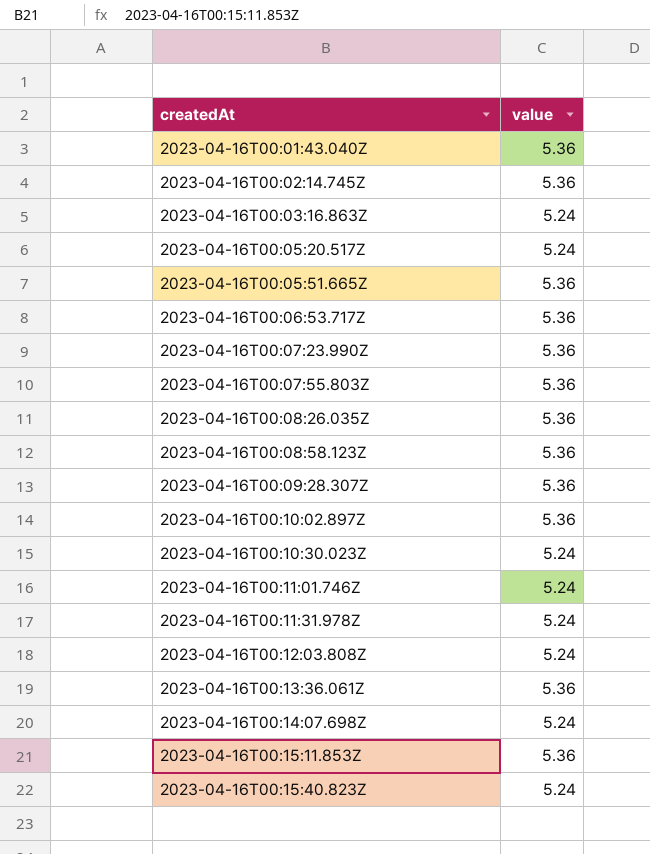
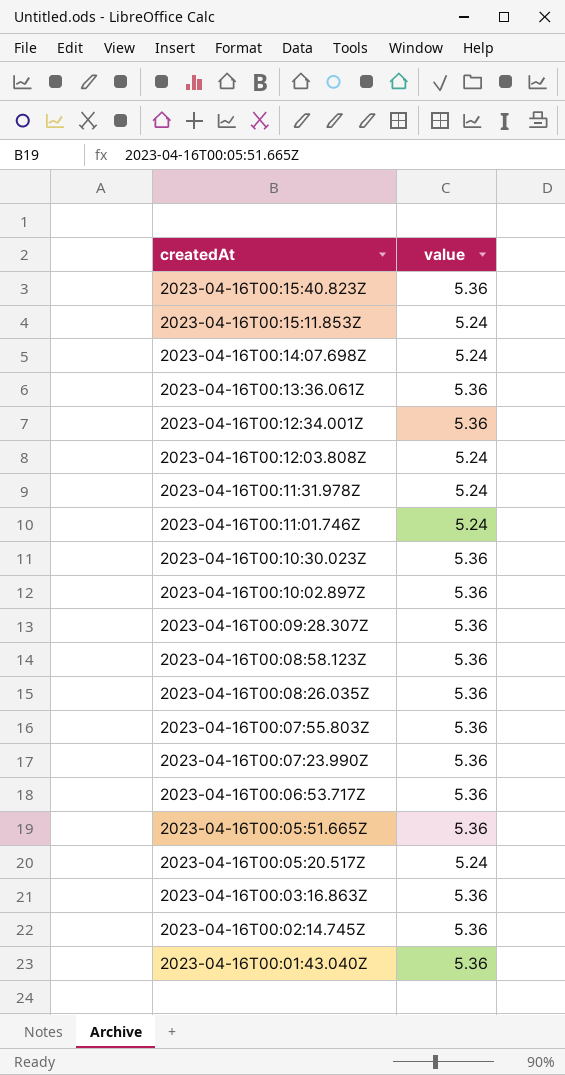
row order: createdAt ascending -> createdAt descending
2023-04-16T00:15:40.823Z | value: 5.24 -> 5.36
2023-04-16T00:15:11.853Z | value: 5.36 -> 5.24
row 2023-04-16T00:12:34.001Z: none -> 5.36
2023-04-16T00:10:30.023Z | value: 5.24 -> 5.36
2023-04-16T00:03:16.863Z | value: 5.24 -> 5.36

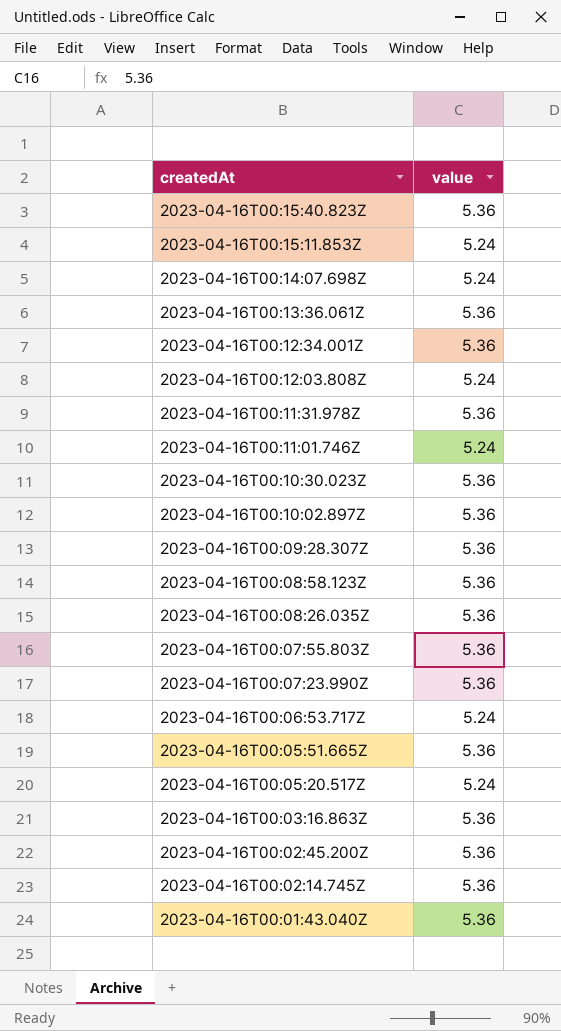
2023-04-16T00:11:31.978Z | value: 5.24 -> 5.36
2023-04-16T00:06:53.717Z | value: 5.36 -> 5.24
row 2023-04-16T00:02:45.200Z: none -> 5.36

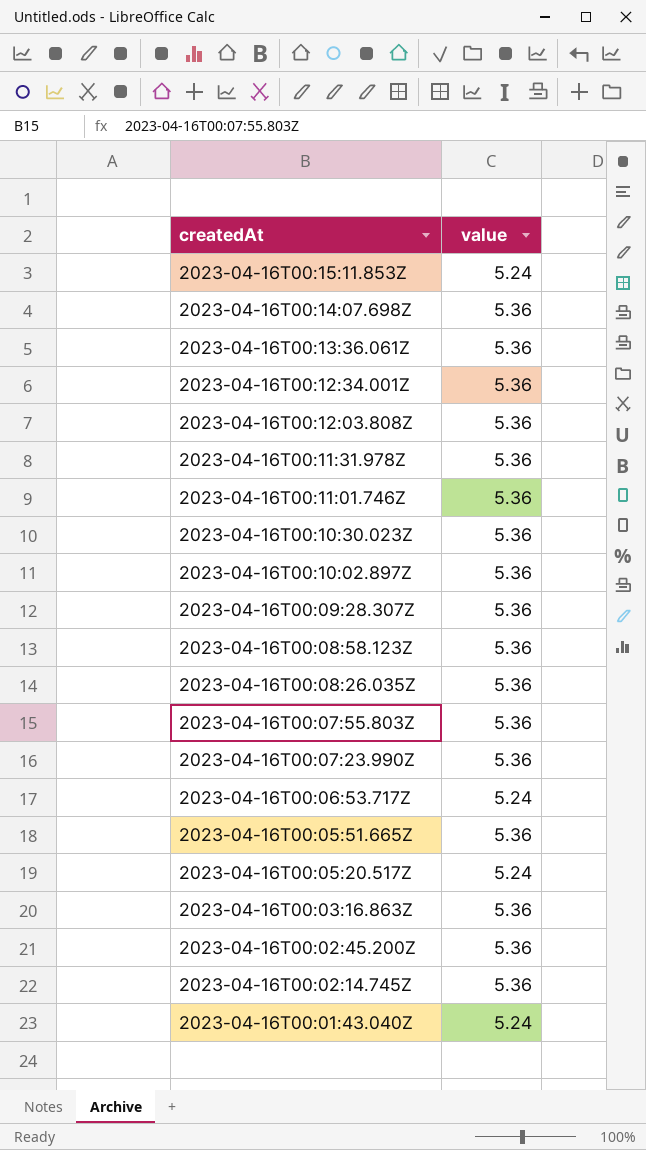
row 2023-04-16T00:15:40.823Z: 5.36 -> none
2023-04-16T00:14:07.698Z | value: 5.24 -> 5.36
2023-04-16T00:12:03.808Z | value: 5.24 -> 5.36
2023-04-16T00:11:01.746Z | value: 5.24 -> 5.36
2023-04-16T00:01:43.040Z | value: 5.36 -> 5.24

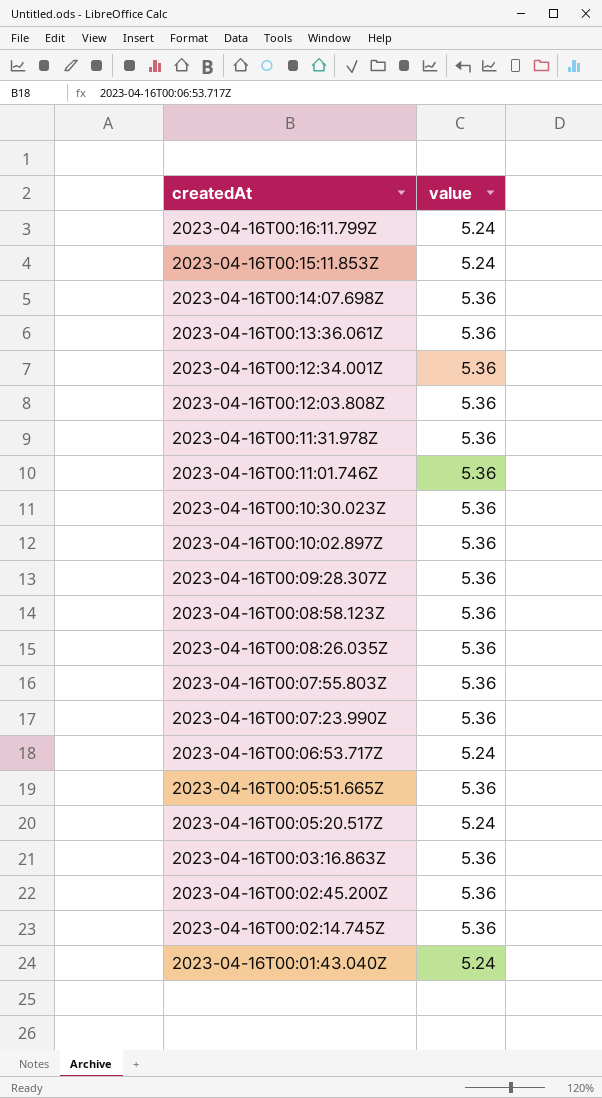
row 2023-04-16T00:16:11.799Z: none -> 5.24

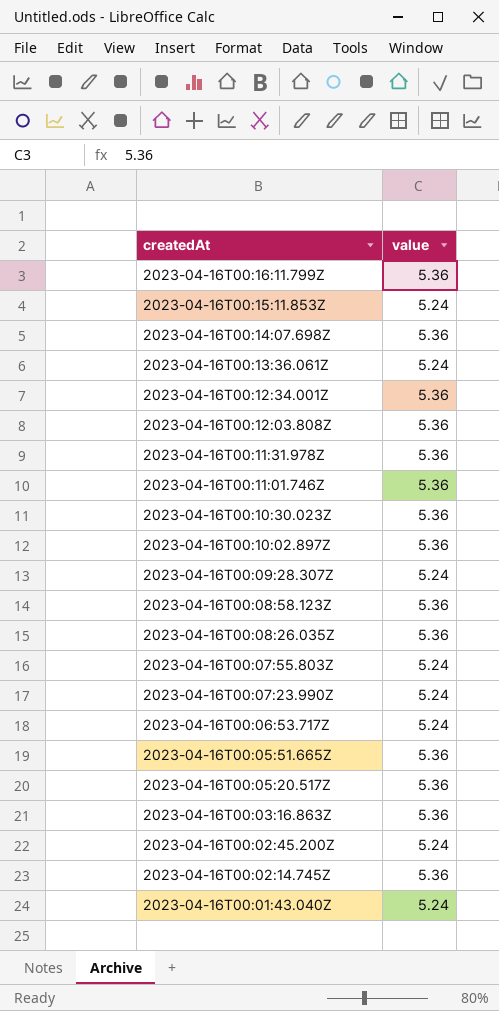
2023-04-16T00:16:11.799Z | value: 5.24 -> 5.36
2023-04-16T00:13:36.061Z | value: 5.36 -> 5.24
2023-04-16T00:09:28.307Z | value: 5.36 -> 5.24
2023-04-16T00:07:55.803Z | value: 5.36 -> 5.24
2023-04-16T00:07:23.990Z | value: 5.36 -> 5.24
2023-04-16T00:05:20.517Z | value: 5.24 -> 5.36
2023-04-16T00:02:45.200Z | value: 5.36 -> 5.24

